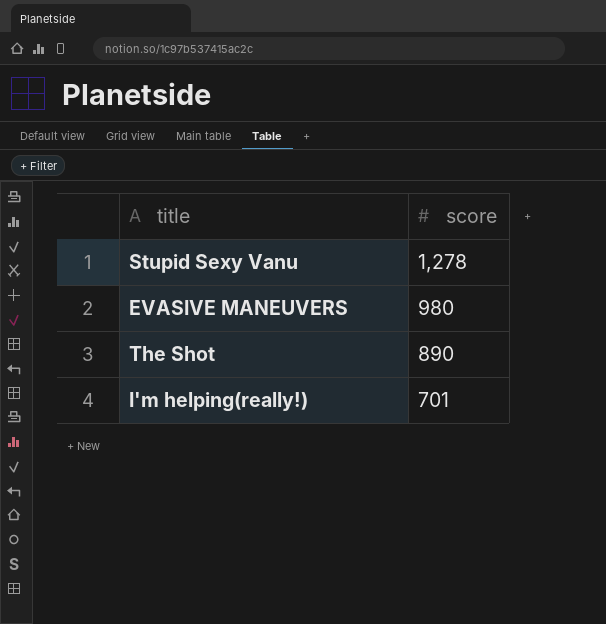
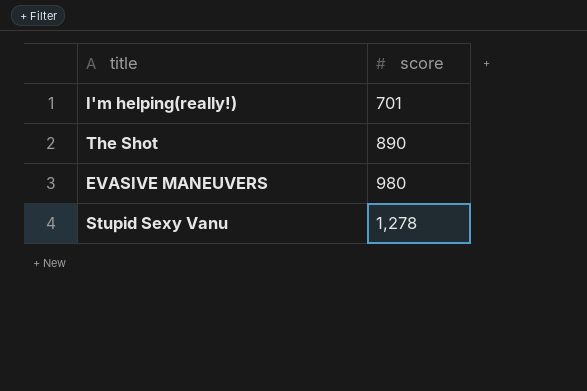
row order: score descending -> score ascending

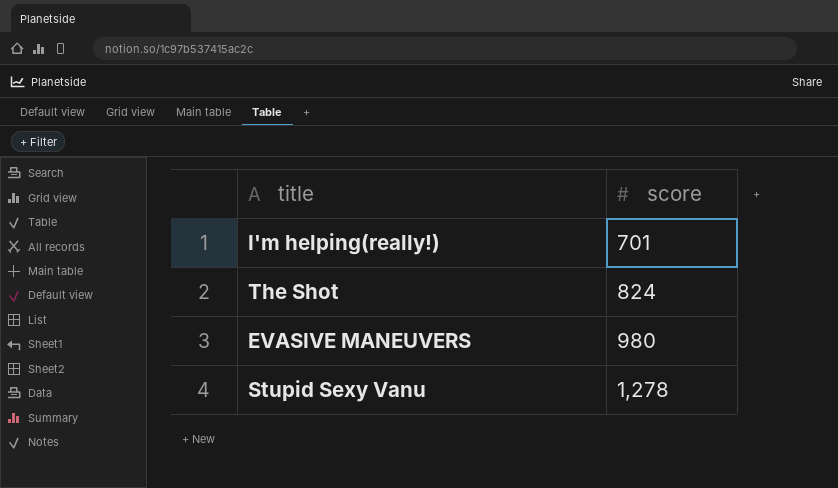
The Shot | score: 890 -> 824

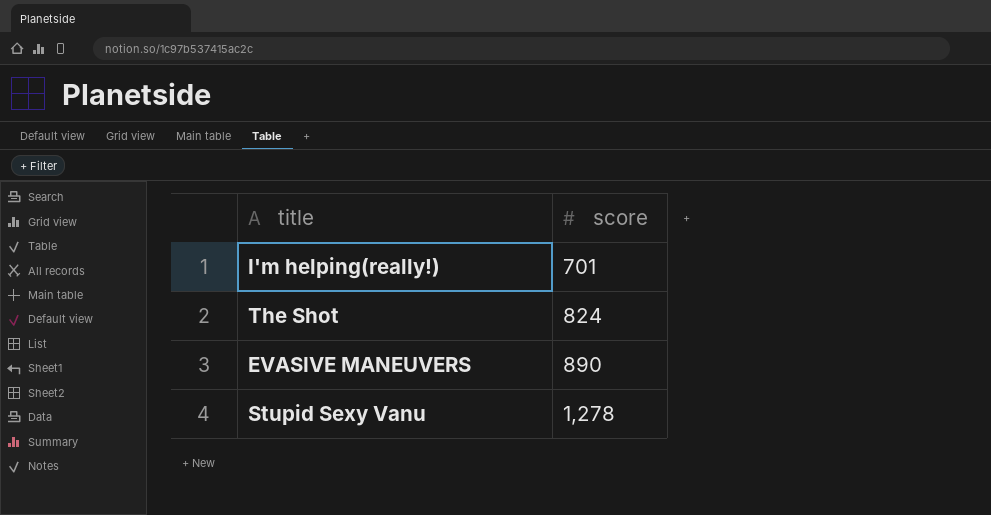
EVASIVE MANEUVERS | score: 980 -> 890

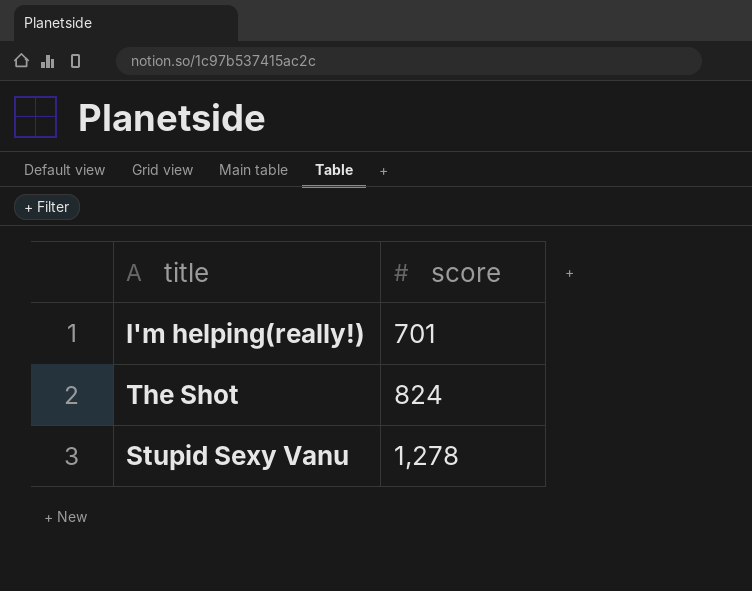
row EVASIVE MANEUVERS: 890 -> none

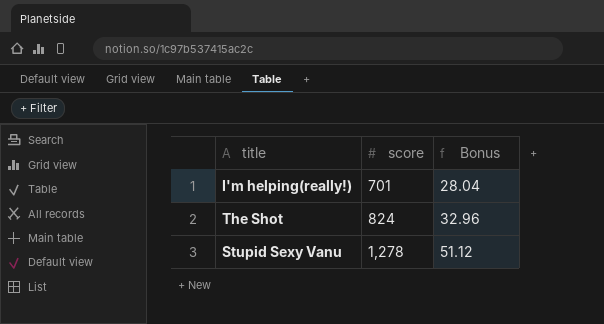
column Bonus | formula: none -> [score] * 0.04

